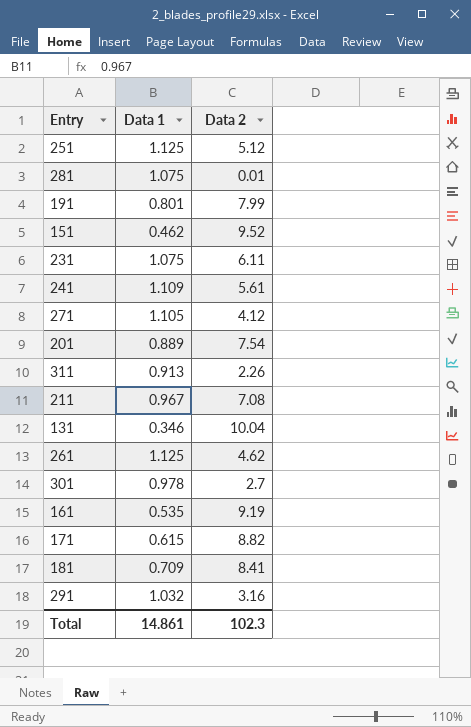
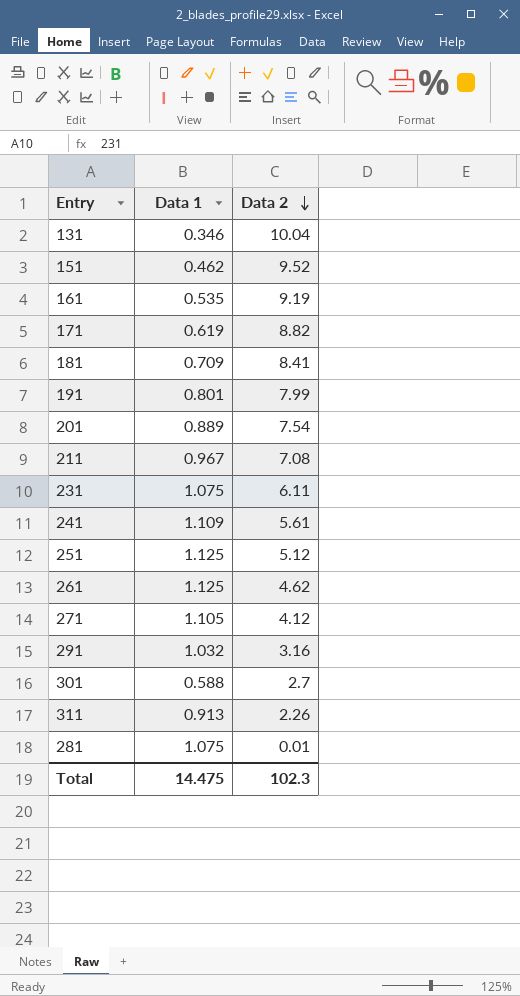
row order: none -> Data 2 descending
171 | Data 1: 0.615 -> 0.619
301 | Data 1: 0.978 -> 0.588
Total | Data 1: 14.861 -> 14.475

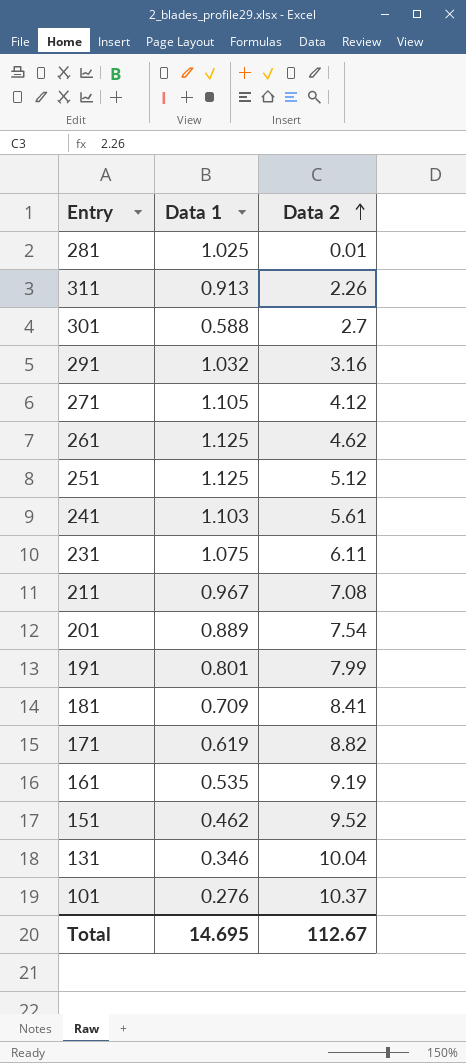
row order: Data 2 descending -> Data 2 ascending
281 | Data 1: 1.075 -> 1.025
241 | Data 1: 1.109 -> 1.103
row 101: none -> 0.276 | 10.37
Total | Data 1: 14.475 -> 14.695
Total | Data 2: 102.3 -> 112.67

